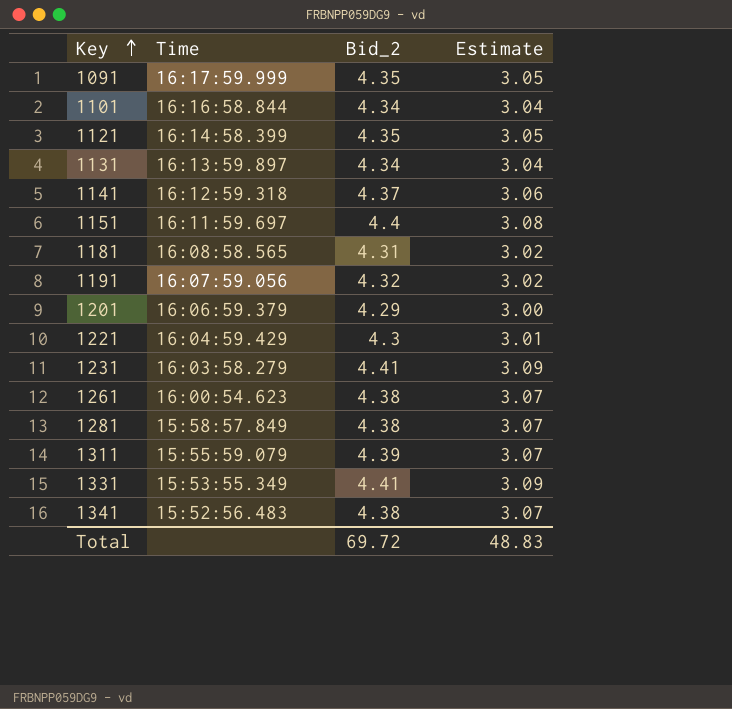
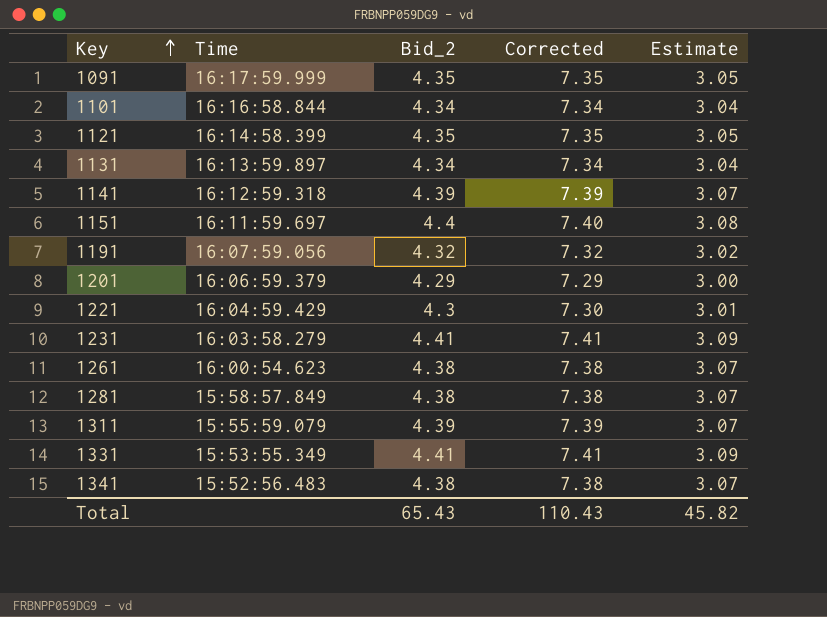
column Corrected | formula: none -> [Bid_2] + 3
row 1181: 16:08:58.565 | 4.31 | 3.02 -> none
1141 | Bid_2: 4.37 -> 4.39
1141 | Estimate: 3.06 -> 3.07
Total | Bid_2: 69.72 -> 65.43
Total | Estimate: 48.83 -> 45.82

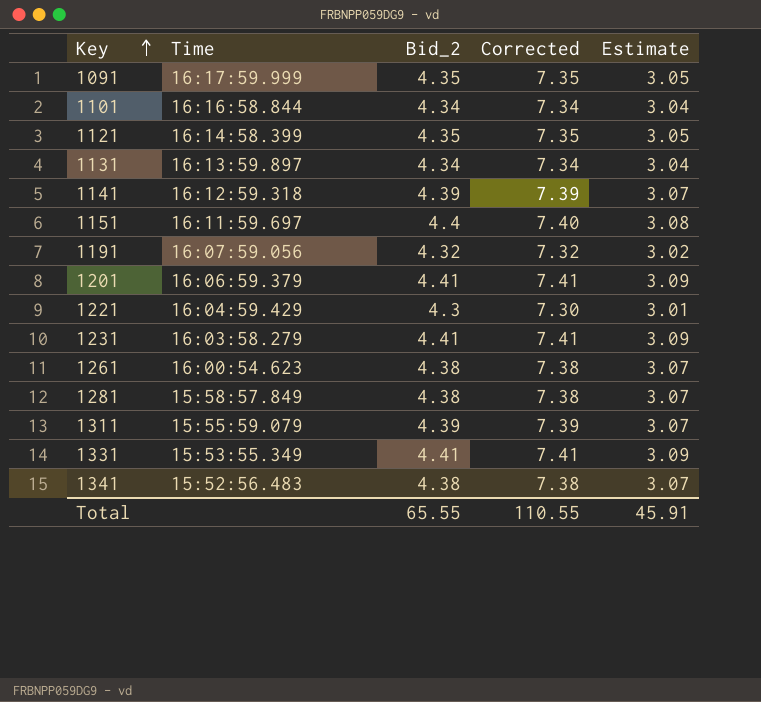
1201 | Bid_2: 4.29 -> 4.41
1201 | Corrected: 7.29 -> 7.41
1201 | Estimate: 3.00 -> 3.09
Total | Bid_2: 65.43 -> 65.55
Total | Corrected: 110.43 -> 110.55
Total | Estimate: 45.82 -> 45.91

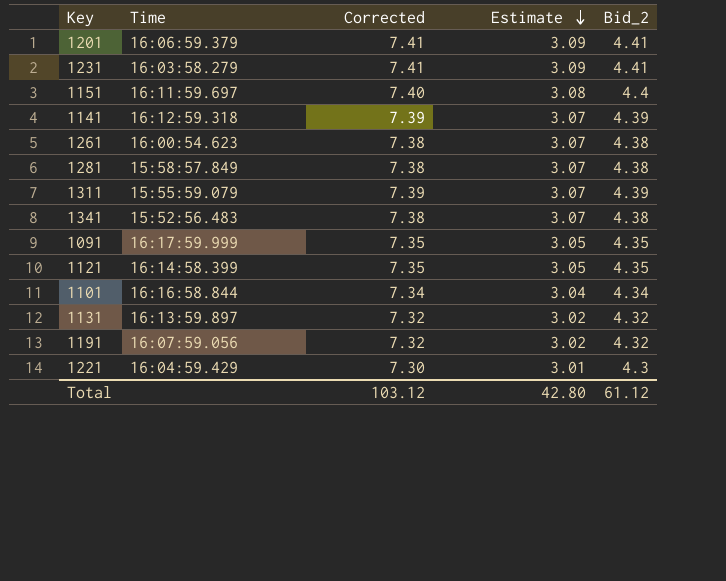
row order: Key ascending -> Estimate descending
column Bid_2 | position: 3 -> 5
row 1331: 15:53:55.349 | 4.41 | 7.41 | 3.09 -> none
1131 | Corrected: 7.34 -> 7.32
1131 | Estimate: 3.04 -> 3.02
1131 | Bid_2: 4.34 -> 4.32
Total | Corrected: 110.55 -> 103.12
Total | Estimate: 45.91 -> 42.80
Total | Bid_2: 65.55 -> 61.12

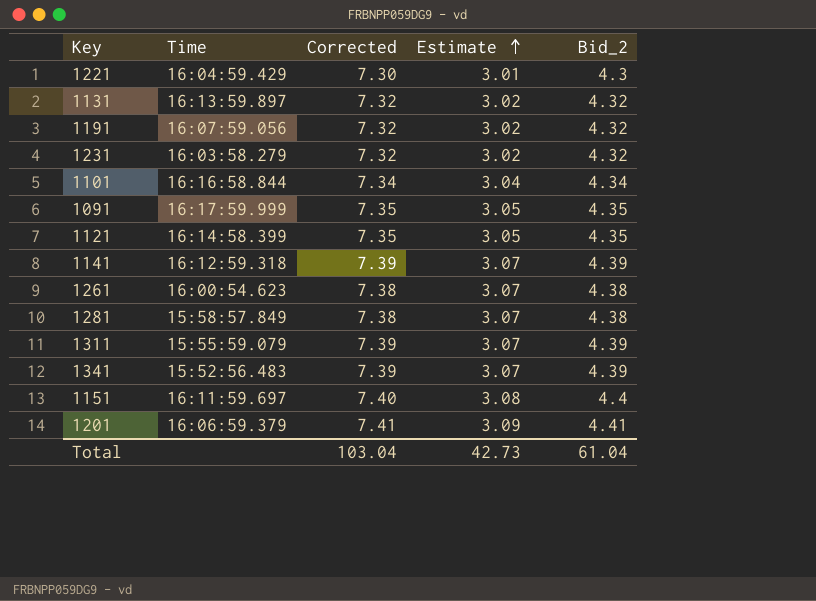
row order: Estimate descending -> Estimate ascending
1231 | Corrected: 7.41 -> 7.32
1231 | Estimate: 3.09 -> 3.02
1231 | Bid_2: 4.41 -> 4.32
1341 | Corrected: 7.38 -> 7.39
1341 | Bid_2: 4.38 -> 4.39
Total | Corrected: 103.12 -> 103.04
Total | Estimate: 42.80 -> 42.73
Total | Bid_2: 61.12 -> 61.04

